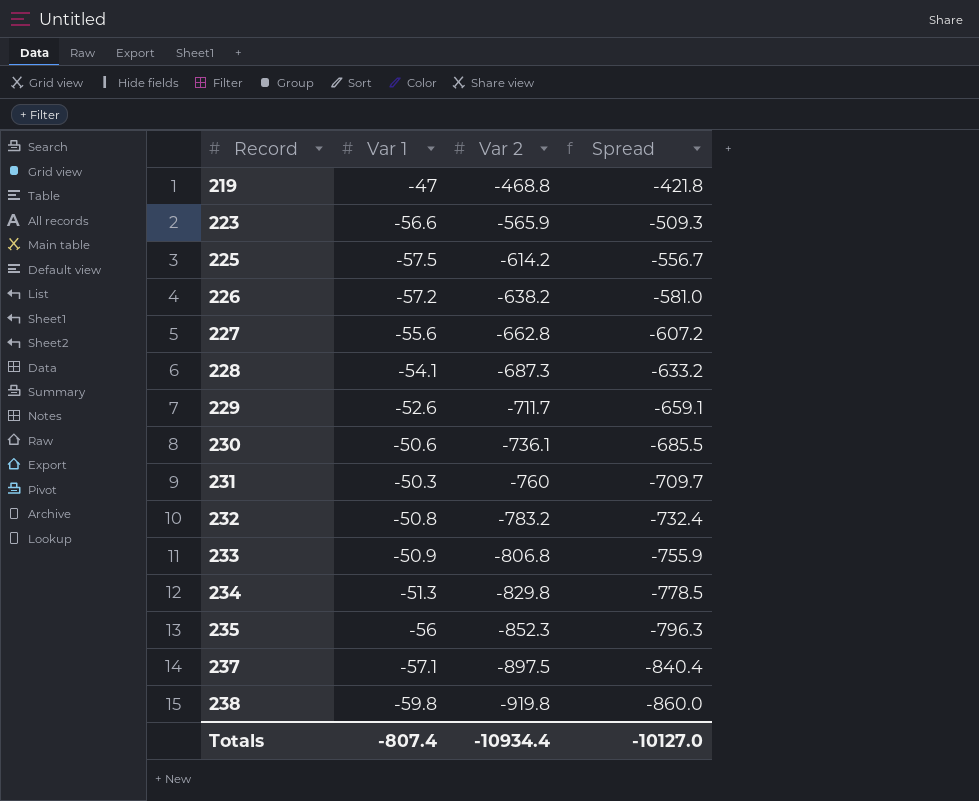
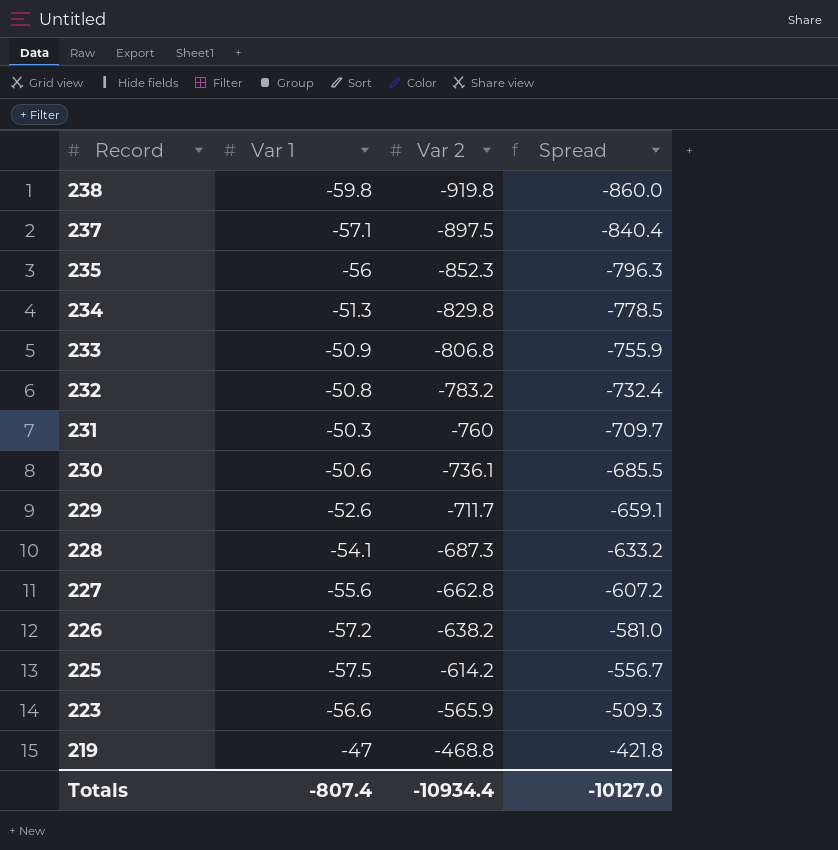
row order: Record ascending -> Record descending

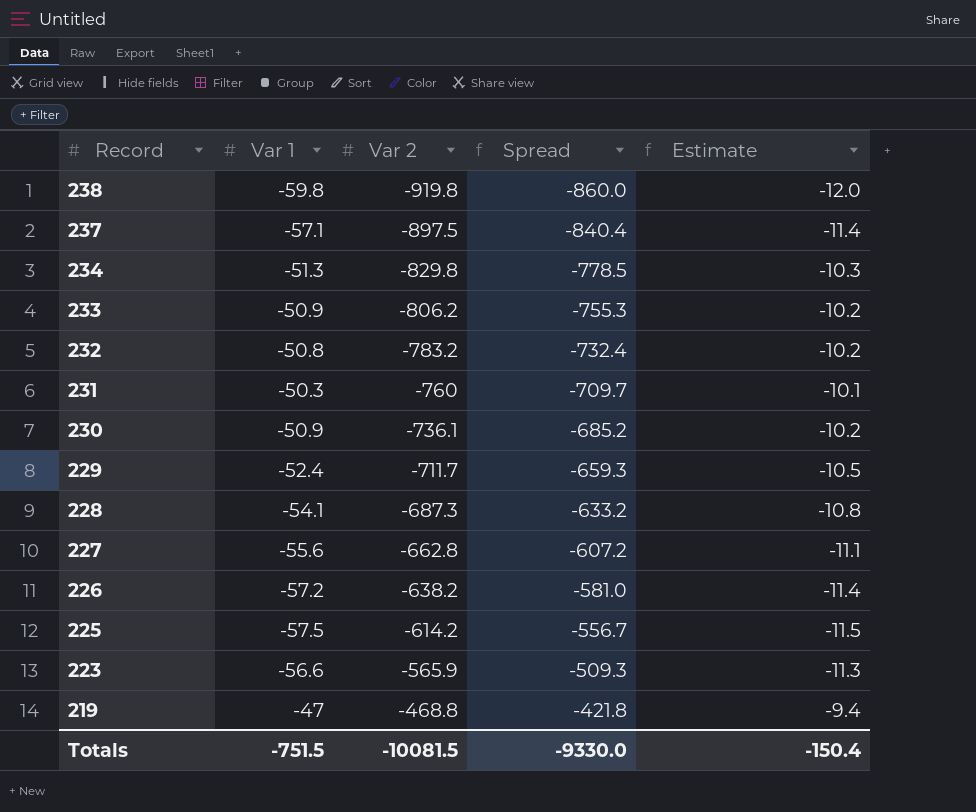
column Estimate | formula: none -> [Var 1] * 0.2
row 235: -56 | -852.3 | -796.3 -> none
233 | Var 2: -806.8 -> -806.2
233 | Spread: -755.9 -> -755.3
230 | Var 1: -50.6 -> -50.9
230 | Spread: -685.5 -> -685.2
229 | Var 1: -52.6 -> -52.4
229 | Spread: -659.1 -> -659.3
Totals | Var 1: -807.4 -> -751.5
Totals | Var 2: -10934.4 -> -10081.5
Totals | Spread: -10127.0 -> -9330.0

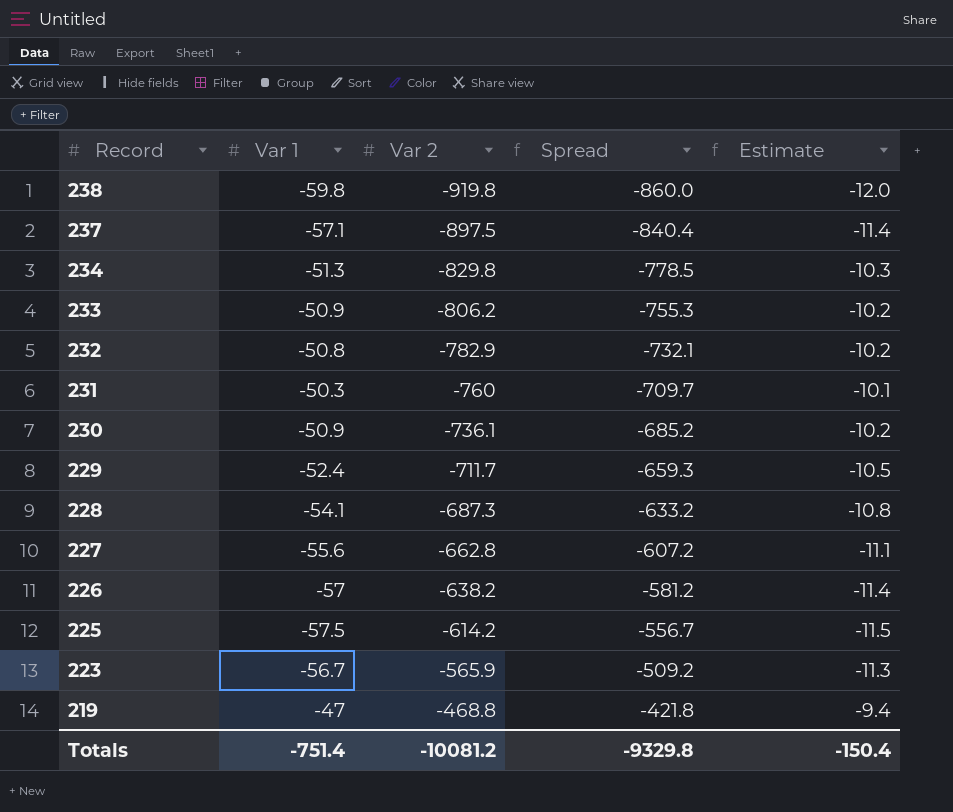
232 | Var 2: -783.2 -> -782.9
232 | Spread: -732.4 -> -732.1
226 | Var 1: -57.2 -> -57
226 | Spread: -581.0 -> -581.2
223 | Var 1: -56.6 -> -56.7
223 | Spread: -509.3 -> -509.2
Totals | Var 1: -751.5 -> -751.4
Totals | Var 2: -10081.5 -> -10081.2
Totals | Spread: -9330.0 -> -9329.8

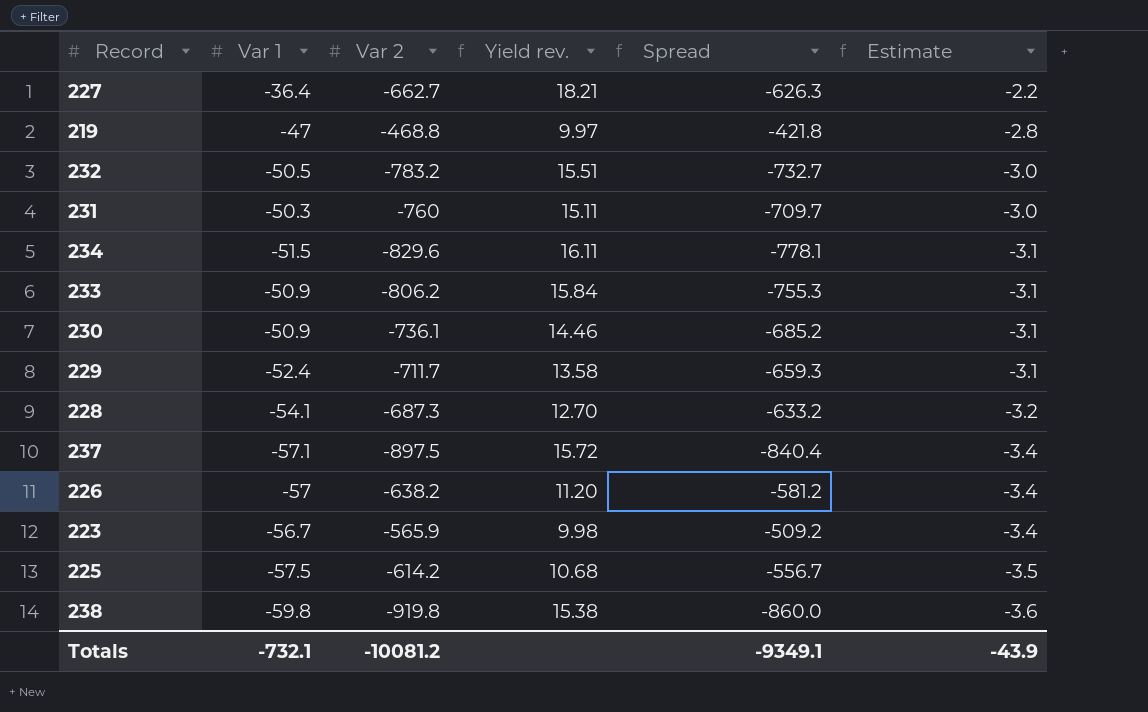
row order: Record descending -> Estimate descending
column Yield rev. | formula: none -> [Var 2] / [Var 1]
column Estimate | formula: [Var 1] * 0.2 -> [Var 1] * 0.06
227 | Var 1: -55.6 -> -36.4
227 | Var 2: -662.8 -> -662.7
227 | Spread: -607.2 -> -626.3
232 | Var 1: -50.8 -> -50.5
232 | Var 2: -782.9 -> -783.2
232 | Spread: -732.1 -> -732.7
234 | Var 1: -51.3 -> -51.5
234 | Var 2: -829.8 -> -829.6
234 | Spread: -778.5 -> -778.1
Totals | Var 1: -751.4 -> -732.1
Totals | Spread: -9329.8 -> -9349.1
Totals | Estimate: -150.4 -> -43.9

